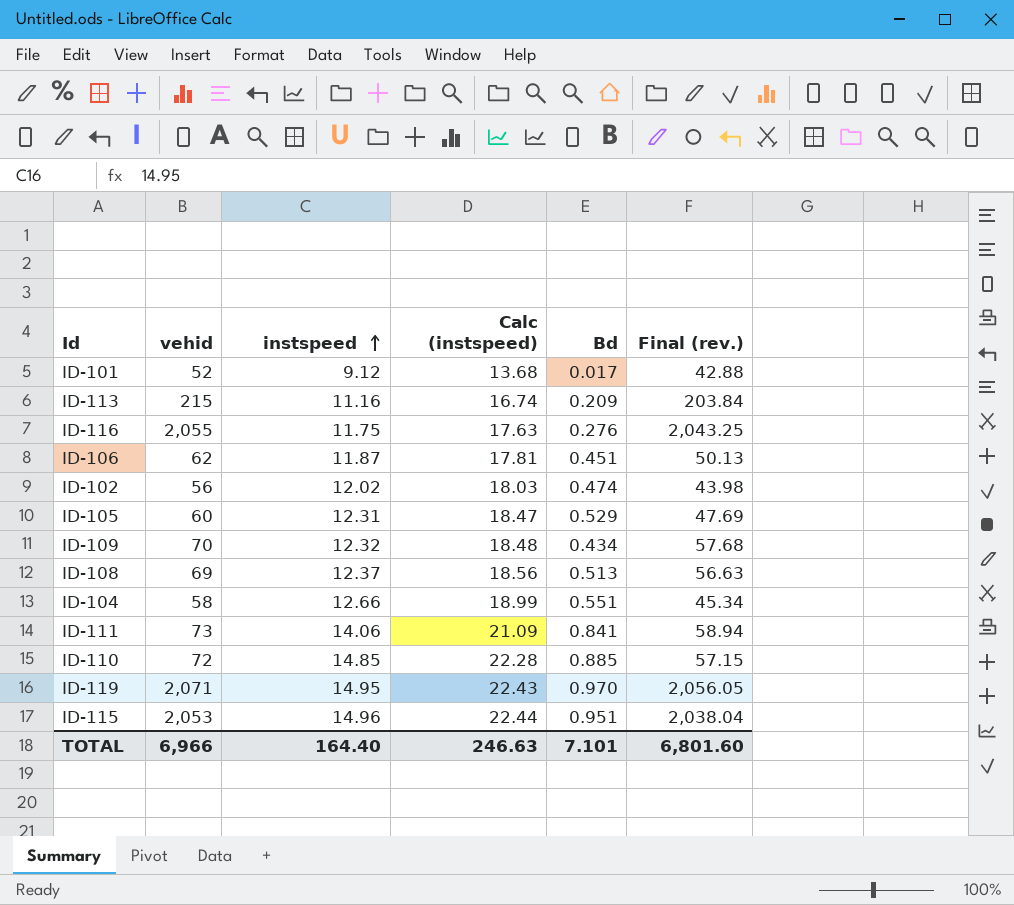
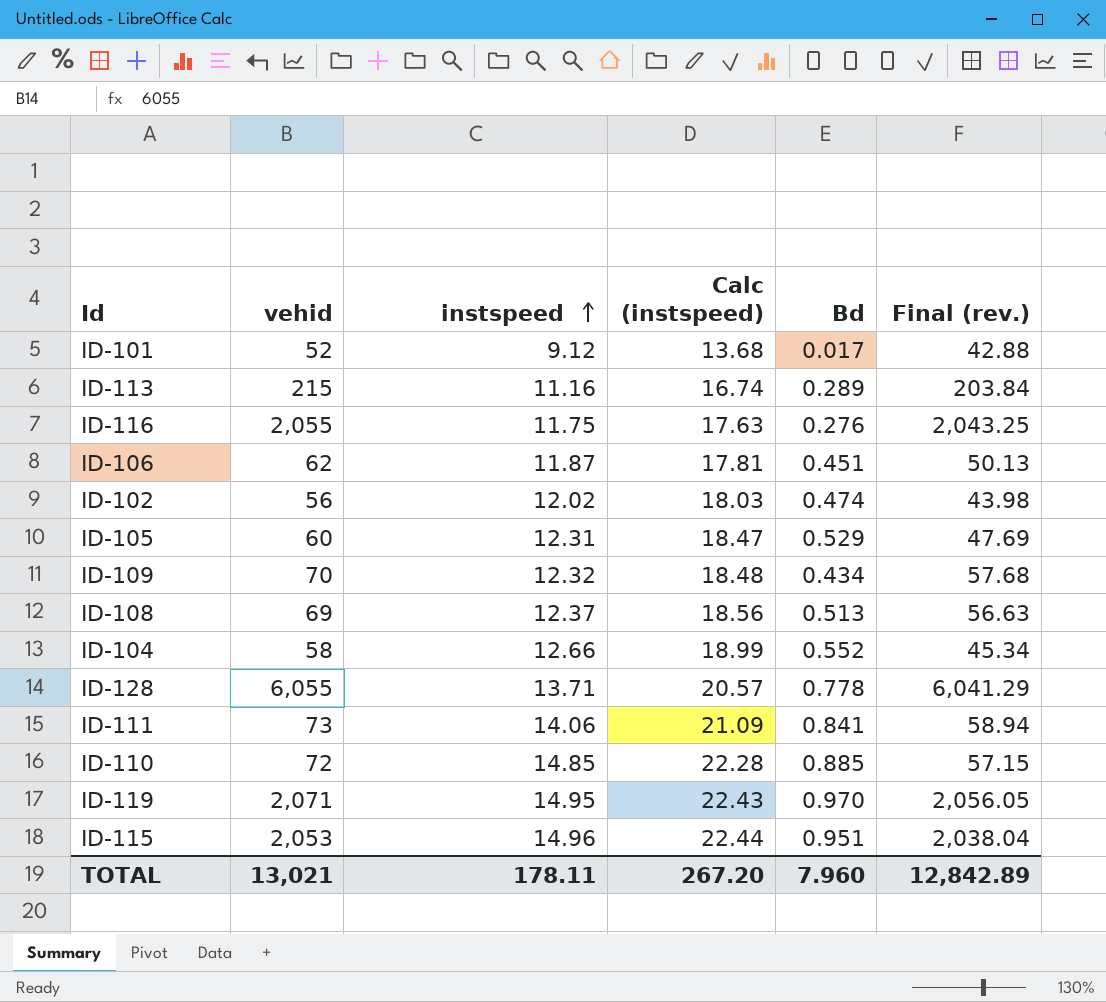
ID-113 | Bd: 0.209 -> 0.289
ID-104 | Bd: 0.551 -> 0.552
row ID-128: none -> 6,055 | 13.71 | 20.57 | 0.778 | 6,041.29
TOTAL | vehid: 6,966 -> 13,021
TOTAL | instspeed: 164.40 -> 178.11
TOTAL | Calc (instspeed): 246.63 -> 267.20
TOTAL | Bd: 7.101 -> 7.960
TOTAL | Final (rev.): 6,801.60 -> 12,842.89

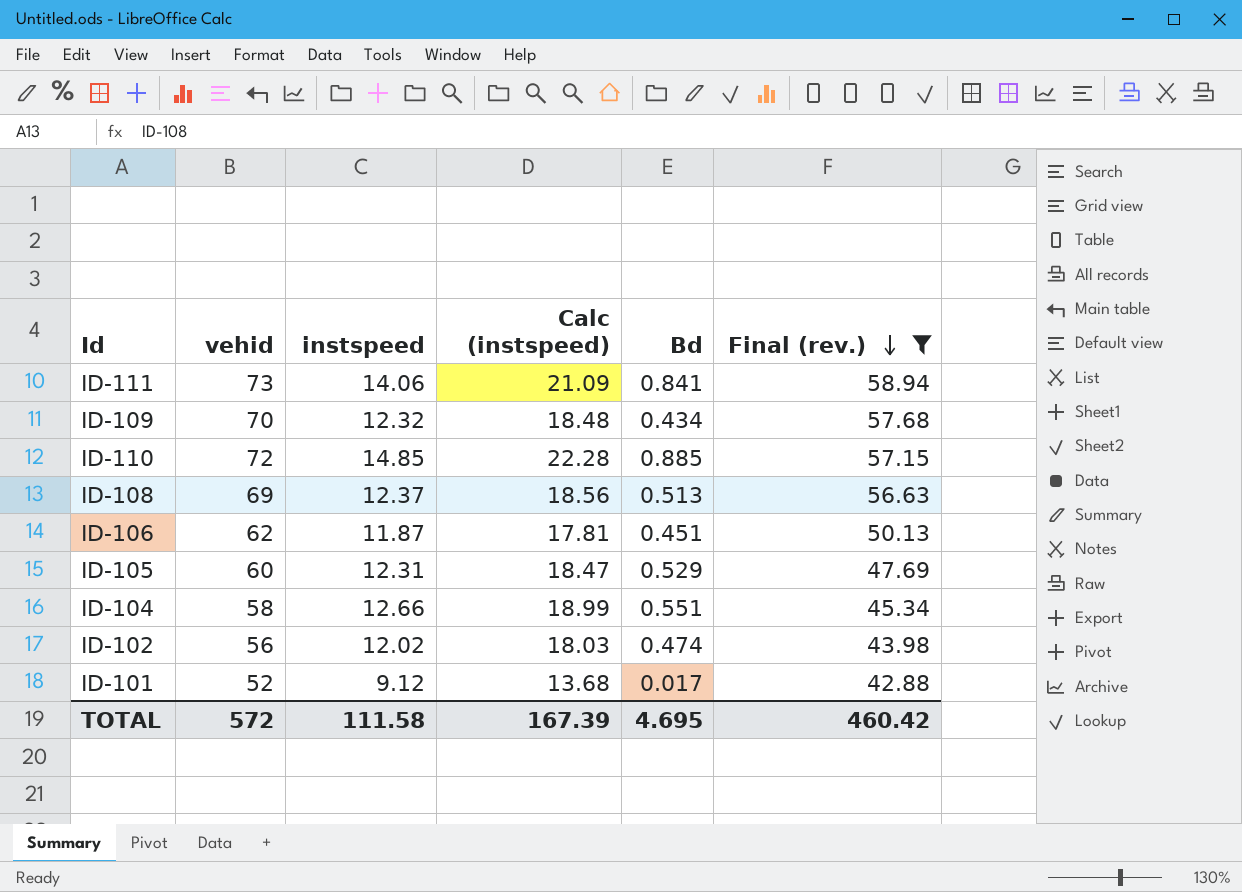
filter: none -> Final (rev.) <= 58.94
row order: instspeed ascending -> Final (rev.) descending
ID-104 | Bd: 0.552 -> 0.551
TOTAL | vehid: 13,021 -> 572
TOTAL | instspeed: 178.11 -> 111.58
TOTAL | Calc (instspeed): 267.20 -> 167.39
TOTAL | Bd: 7.960 -> 4.695
TOTAL | Final (rev.): 12,842.89 -> 460.42

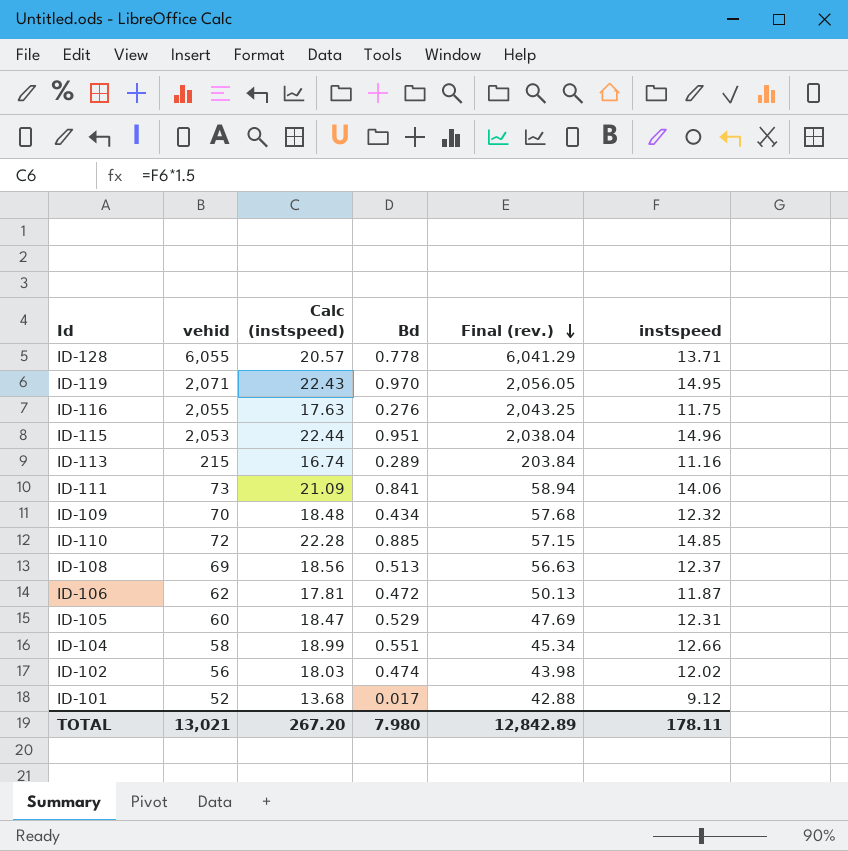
filter: Final (rev.) <= 58.94 -> none
column instspeed | position: 3 -> 6
ID-106 | Bd: 0.451 -> 0.472
TOTAL | vehid: 572 -> 13,021
TOTAL | Calc (instspeed): 167.39 -> 267.20
TOTAL | Bd: 4.695 -> 7.980
TOTAL | Final (rev.): 460.42 -> 12,842.89
TOTAL | instspeed: 111.58 -> 178.11

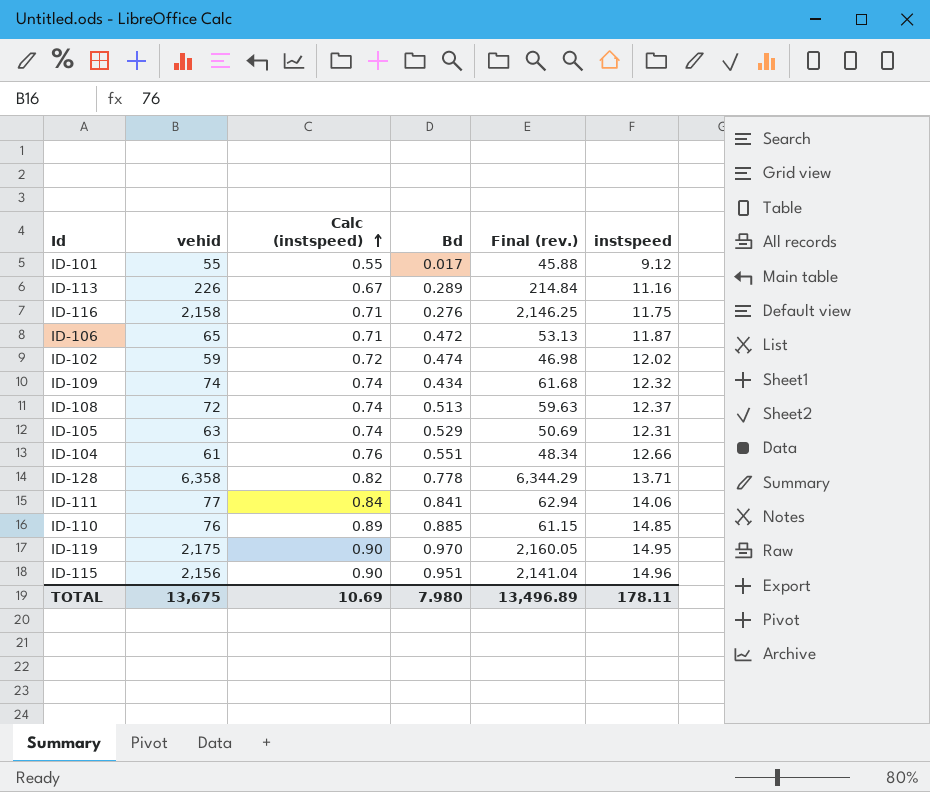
row order: Final (rev.) descending -> Calc (instspeed) ascending
column Calc (instspeed) | formula: [instspeed] * 1.5 -> [instspeed] * 0.06
ID-101 | vehid: 52 -> 55
ID-101 | Final (rev.): 42.88 -> 45.88
ID-113 | vehid: 215 -> 226
ID-113 | Final (rev.): 203.84 -> 214.84
ID-116 | vehid: 2,055 -> 2,158
ID-116 | Final (rev.): 2,043.25 -> 2,146.25
ID-106 | vehid: 62 -> 65
ID-106 | Final (rev.): 50.13 -> 53.13
ID-102 | vehid: 56 -> 59
ID-102 | Final (rev.): 43.98 -> 46.98
ID-109 | vehid: 70 -> 74
ID-109 | Final (rev.): 57.68 -> 61.68
ID-108 | vehid: 69 -> 72
ID-108 | Final (rev.): 56.63 -> 59.63
ID-105 | vehid: 60 -> 63
ID-105 | Final (rev.): 47.69 -> 50.69
ID-104 | vehid: 58 -> 61
ID-104 | Final (rev.): 45.34 -> 48.34
ID-128 | vehid: 6,055 -> 6,358
ID-128 | Final (rev.): 6,041.29 -> 6,344.29
ID-111 | vehid: 73 -> 77
ID-111 | Final (rev.): 58.94 -> 62.94
ID-110 | vehid: 72 -> 76
ID-110 | Final (rev.): 57.15 -> 61.15
ID-119 | vehid: 2,071 -> 2,175
ID-119 | Final (rev.): 2,056.05 -> 2,160.05
ID-115 | vehid: 2,053 -> 2,156
ID-115 | Final (rev.): 2,038.04 -> 2,141.04
TOTAL | vehid: 13,021 -> 13,675
TOTAL | Calc (instspeed): 267.20 -> 10.69
TOTAL | Final (rev.): 12,842.89 -> 13,496.89

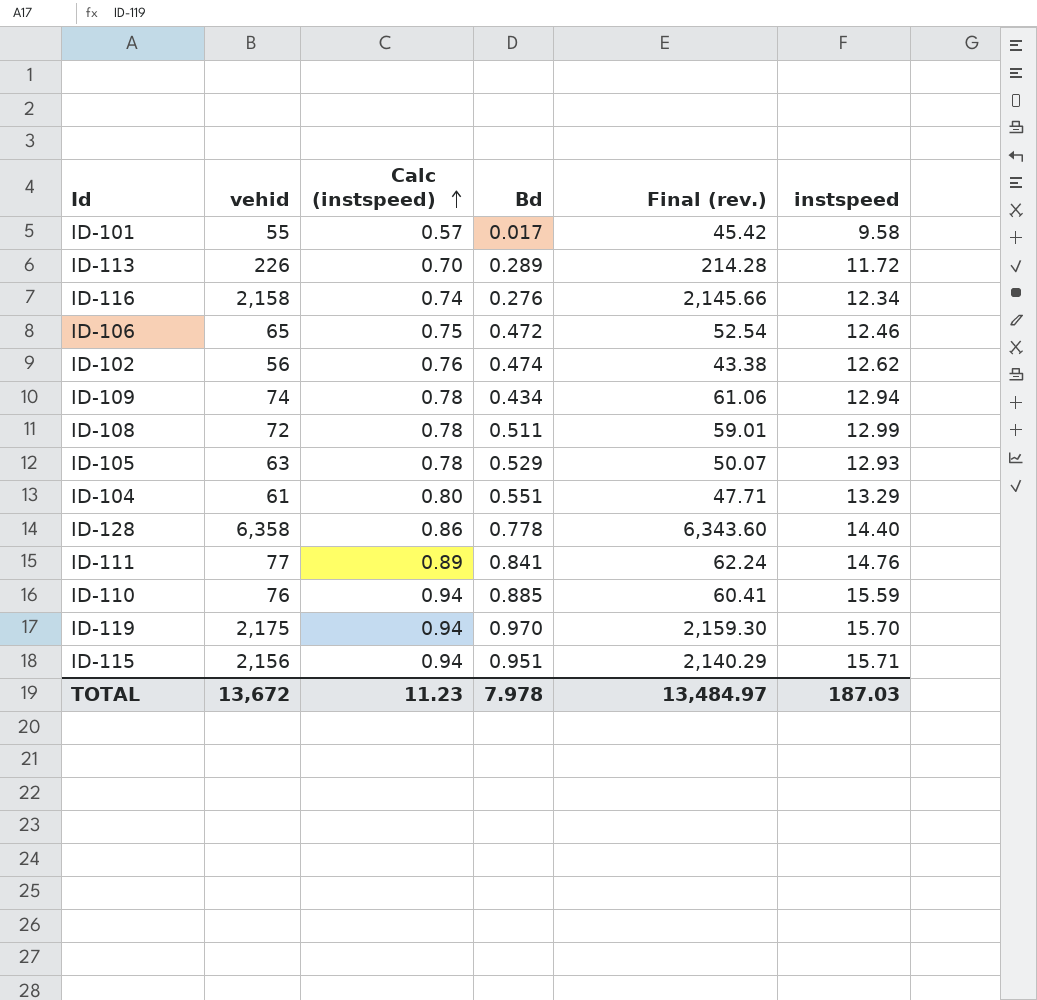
ID-101 | Calc (instspeed): 0.55 -> 0.57
ID-101 | Final (rev.): 45.88 -> 45.42
ID-101 | instspeed: 9.12 -> 9.58
ID-113 | Calc (instspeed): 0.67 -> 0.70
ID-113 | Final (rev.): 214.84 -> 214.28
ID-113 | instspeed: 11.16 -> 11.72
ID-116 | Calc (instspeed): 0.71 -> 0.74
ID-116 | Final (rev.): 2,146.25 -> 2,145.66
ID-116 | instspeed: 11.75 -> 12.34
ID-106 | Calc (instspeed): 0.71 -> 0.75
ID-106 | Final (rev.): 53.13 -> 52.54
ID-106 | instspeed: 11.87 -> 12.46
ID-102 | vehid: 59 -> 56
ID-102 | Calc (instspeed): 0.72 -> 0.76
ID-102 | Final (rev.): 46.98 -> 43.38
ID-102 | instspeed: 12.02 -> 12.62
ID-109 | Calc (instspeed): 0.74 -> 0.78
ID-109 | Final (rev.): 61.68 -> 61.06
ID-109 | instspeed: 12.32 -> 12.94
ID-108 | Calc (instspeed): 0.74 -> 0.78
ID-108 | Bd: 0.513 -> 0.511
ID-108 | Final (rev.): 59.63 -> 59.01
ID-108 | instspeed: 12.37 -> 12.99
ID-105 | Calc (instspeed): 0.74 -> 0.78
ID-105 | Final (rev.): 50.69 -> 50.07
ID-105 | instspeed: 12.31 -> 12.93
ID-104 | Calc (instspeed): 0.76 -> 0.80
ID-104 | Final (rev.): 48.34 -> 47.71
ID-104 | instspeed: 12.66 -> 13.29
ID-128 | Calc (instspeed): 0.82 -> 0.86
ID-128 | Final (rev.): 6,344.29 -> 6,343.60
ID-128 | instspeed: 13.71 -> 14.40
ID-111 | Calc (instspeed): 0.84 -> 0.89
ID-111 | Final (rev.): 62.94 -> 62.24
ID-111 | instspeed: 14.06 -> 14.76
ID-110 | Calc (instspeed): 0.89 -> 0.94
ID-110 | Final (rev.): 61.15 -> 60.41
ID-110 | instspeed: 14.85 -> 15.59
ID-119 | Calc (instspeed): 0.90 -> 0.94
ID-119 | Final (rev.): 2,160.05 -> 2,159.30
ID-119 | instspeed: 14.95 -> 15.70
ID-115 | Calc (instspeed): 0.90 -> 0.94
ID-115 | Final (rev.): 2,141.04 -> 2,140.29
ID-115 | instspeed: 14.96 -> 15.71
TOTAL | vehid: 13,675 -> 13,672
TOTAL | Calc (instspeed): 10.69 -> 11.23
TOTAL | Bd: 7.980 -> 7.978
TOTAL | Final (rev.): 13,496.89 -> 13,484.97
TOTAL | instspeed: 178.11 -> 187.03

